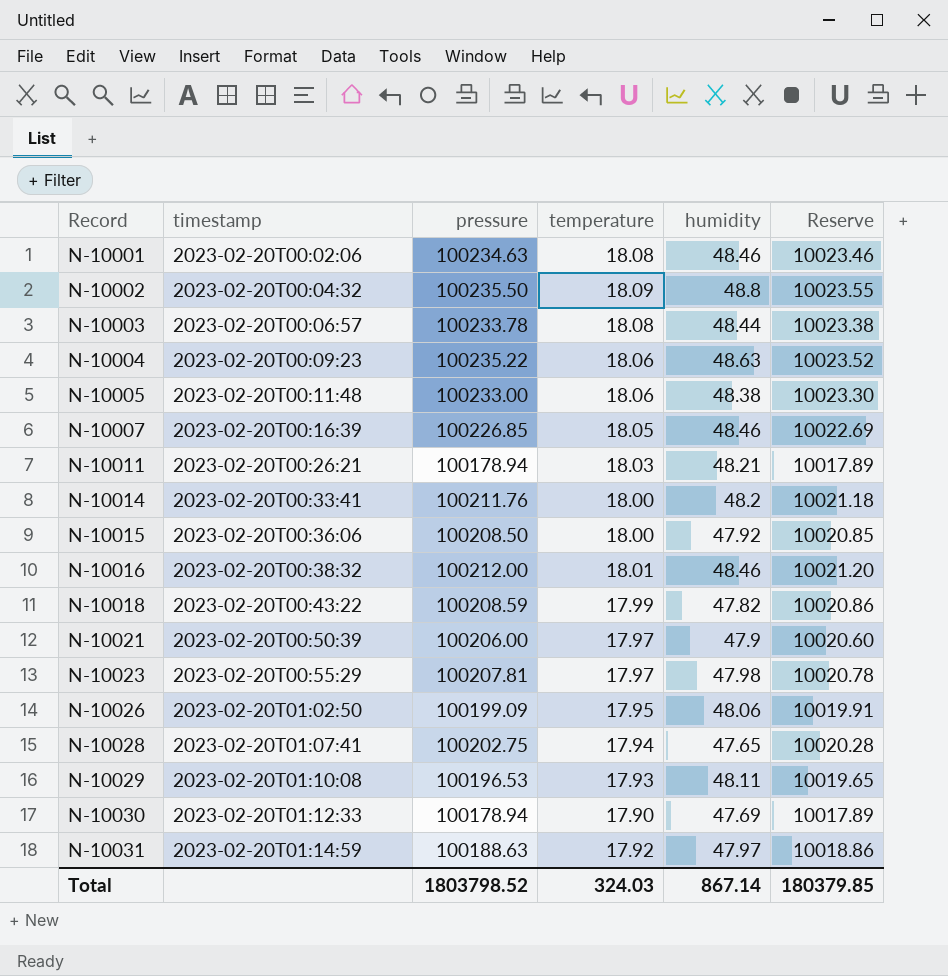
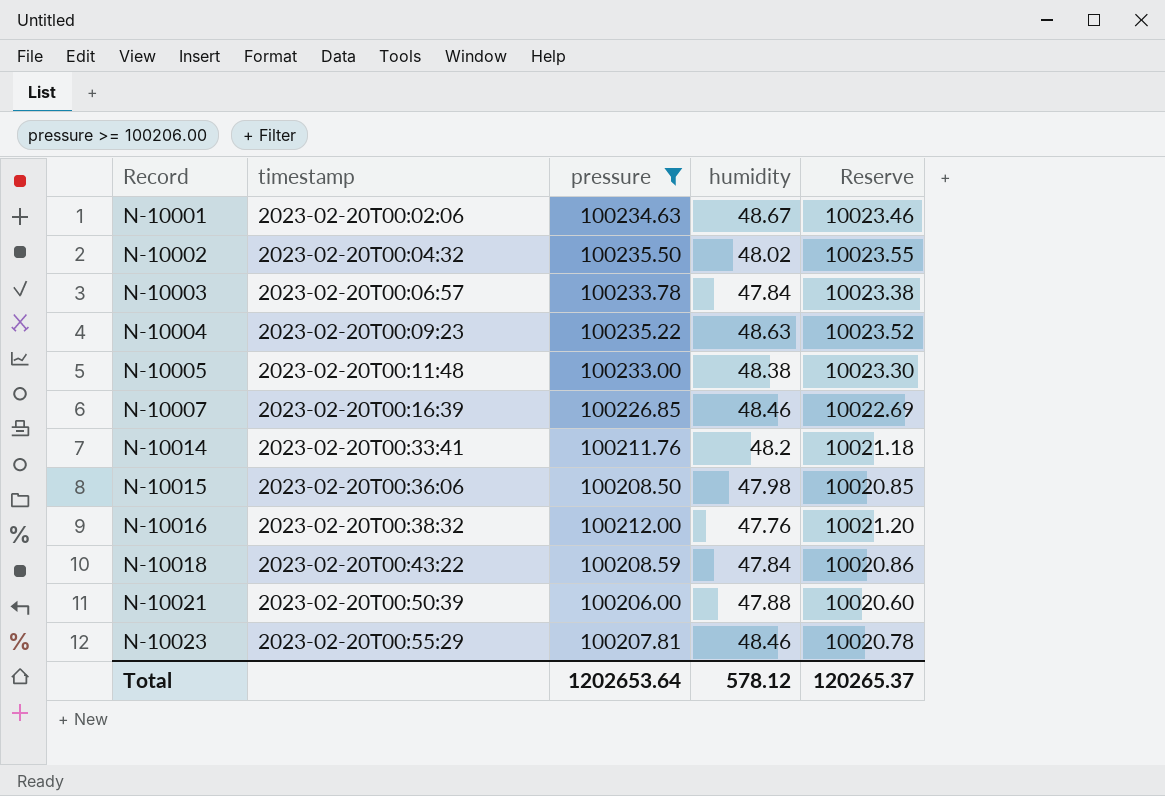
filter: none -> pressure >= 100206.00
column temperature | position: 4 -> none
N-10001 | humidity: 48.46 -> 48.67
N-10002 | humidity: 48.8 -> 48.02
N-10003 | humidity: 48.44 -> 47.84
N-10015 | humidity: 47.92 -> 47.98
N-10016 | humidity: 48.46 -> 47.76
N-10018 | humidity: 47.82 -> 47.84
N-10021 | humidity: 47.9 -> 47.88
N-10023 | humidity: 47.98 -> 48.46
Total | pressure: 1803798.52 -> 1202653.64
Total | humidity: 867.14 -> 578.12
Total | Reserve: 180379.85 -> 120265.37

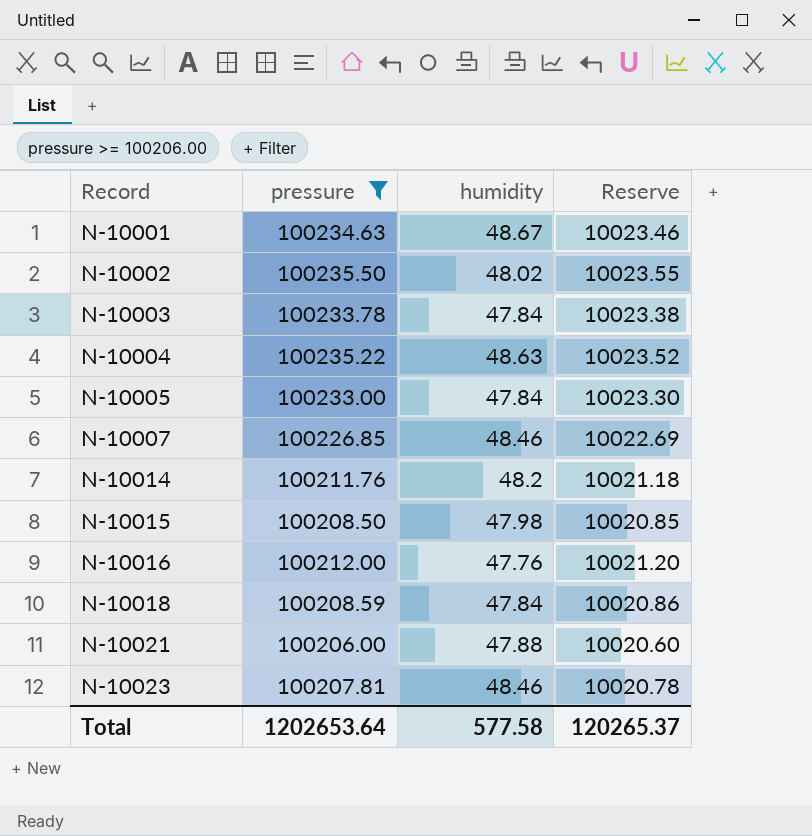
column timestamp | position: 2 -> none
N-10005 | humidity: 48.38 -> 47.84
Total | humidity: 578.12 -> 577.58

